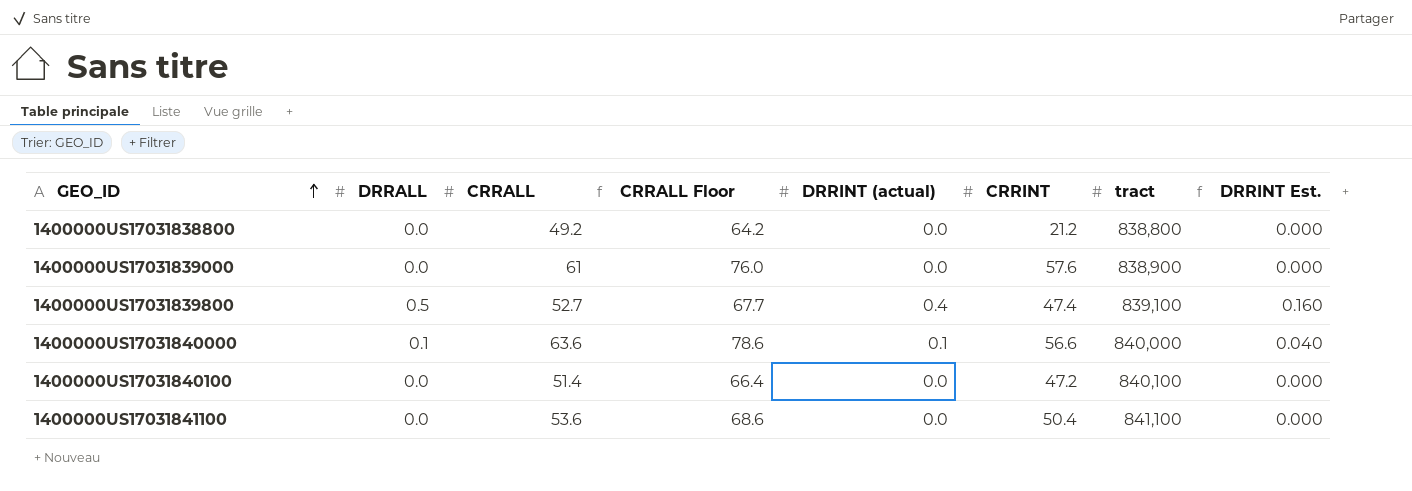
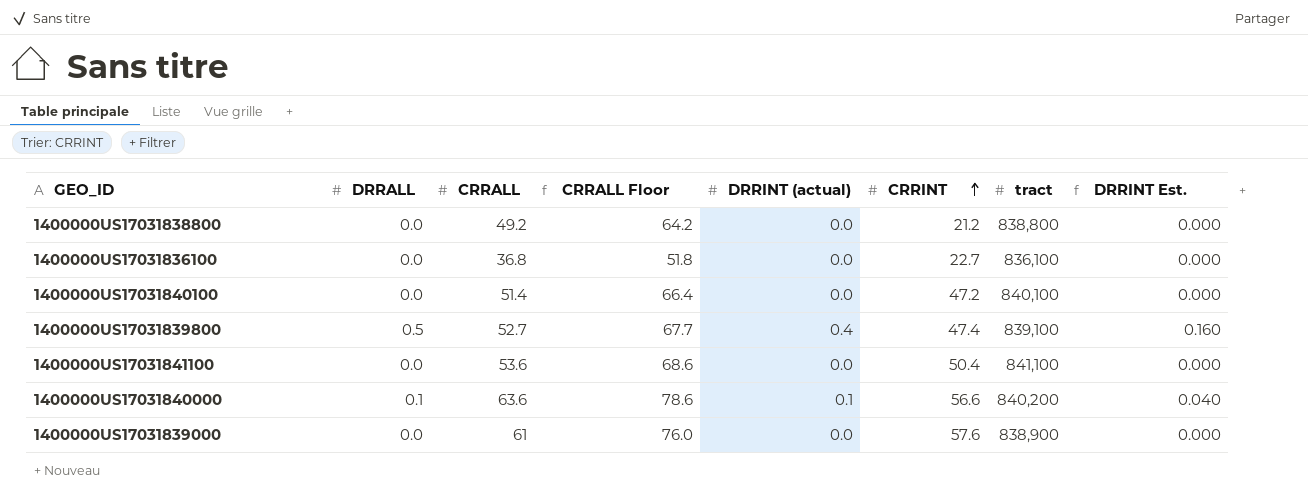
row order: GEO_ID ascending -> CRRINT ascending
row 1400000US17031836100: none -> 0.0 | 36.8 | 51.8 | 0.0 | 22.7 | 836,100 | 0.000
1400000US17031840000 | tract: 840,000 -> 840,200

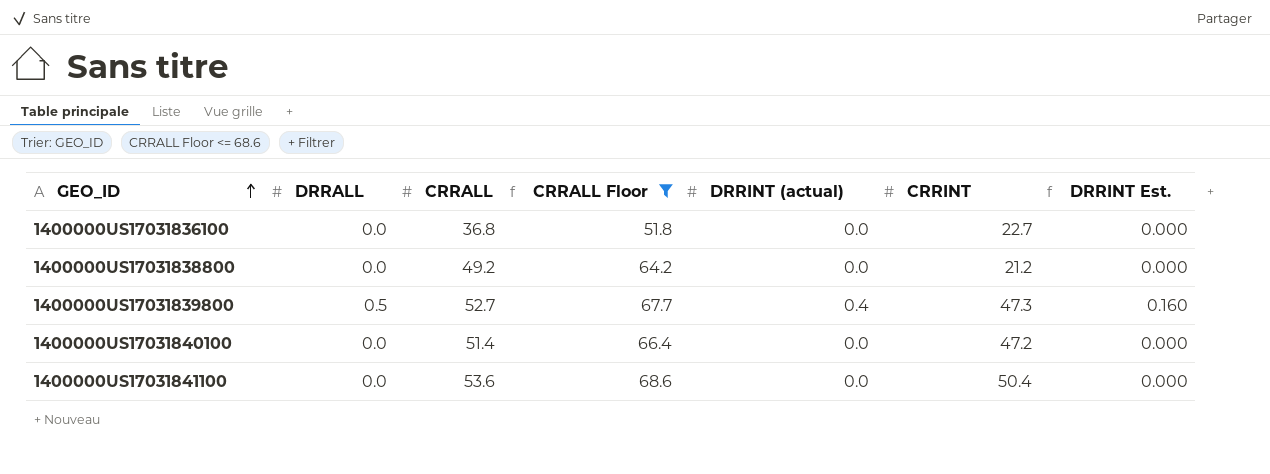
filter: none -> CRRALL Floor <= 68.6
row order: CRRINT ascending -> GEO_ID ascending
column tract | position: 7 -> none
1400000US17031839800 | CRRINT: 47.4 -> 47.3

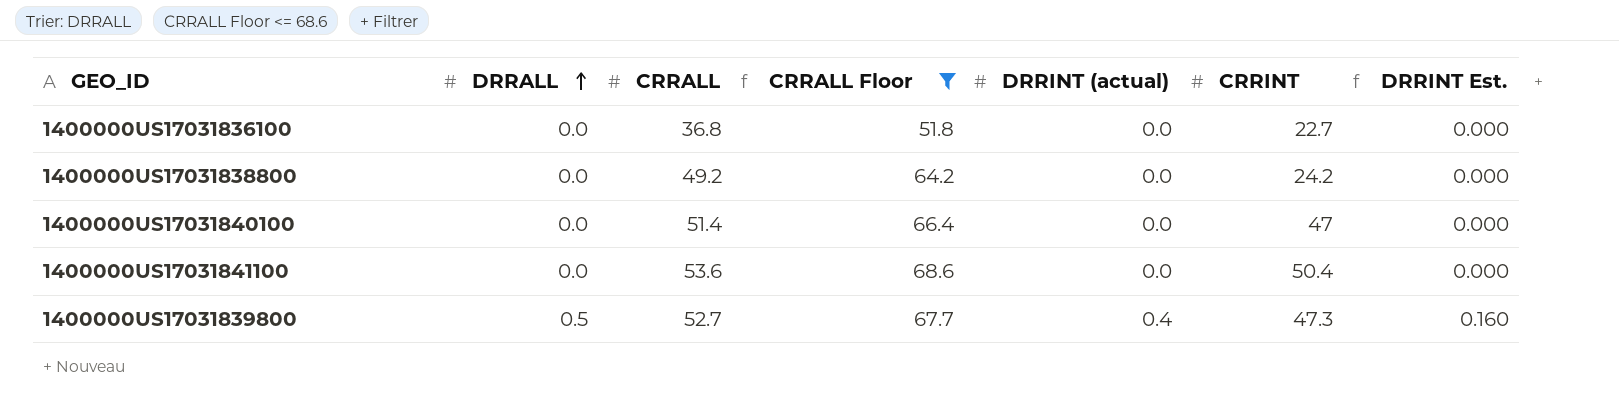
row order: GEO_ID ascending -> DRRALL ascending
1400000US17031838800 | CRRINT: 21.2 -> 24.2
1400000US17031840100 | CRRINT: 47.2 -> 47

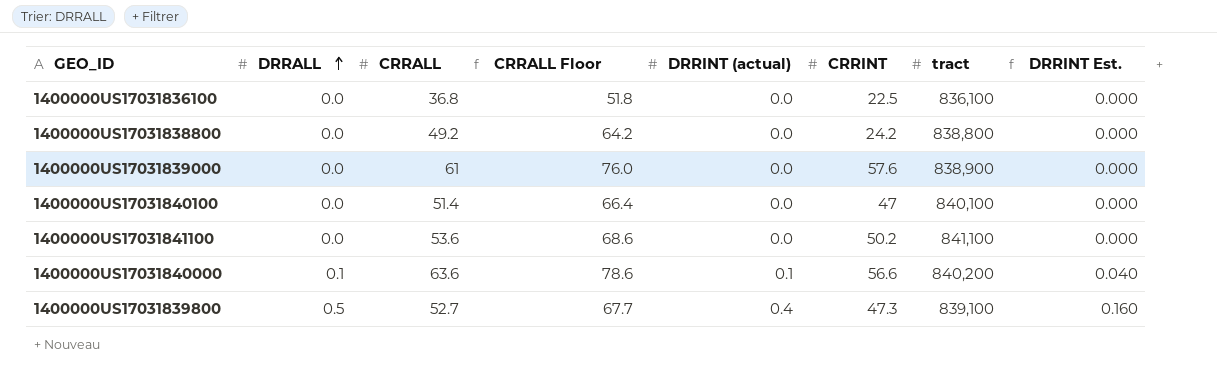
filter: CRRALL Floor <= 68.6 -> none
column tract | position: none -> 7
1400000US17031836100 | CRRINT: 22.7 -> 22.5
1400000US17031841100 | CRRINT: 50.4 -> 50.2

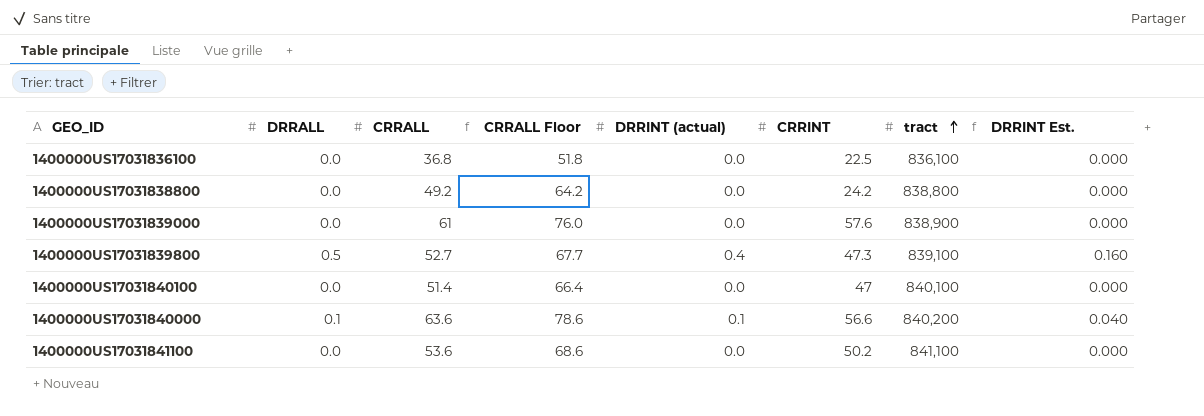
row order: DRRALL ascending -> tract ascending

